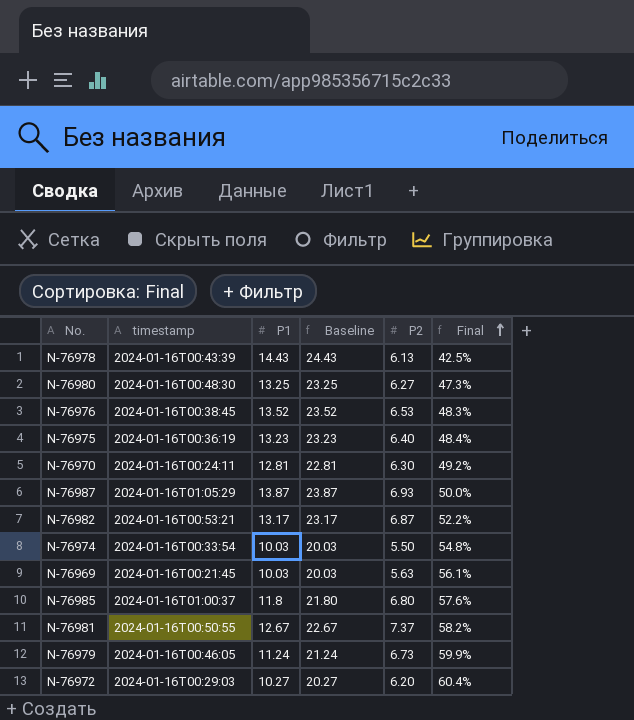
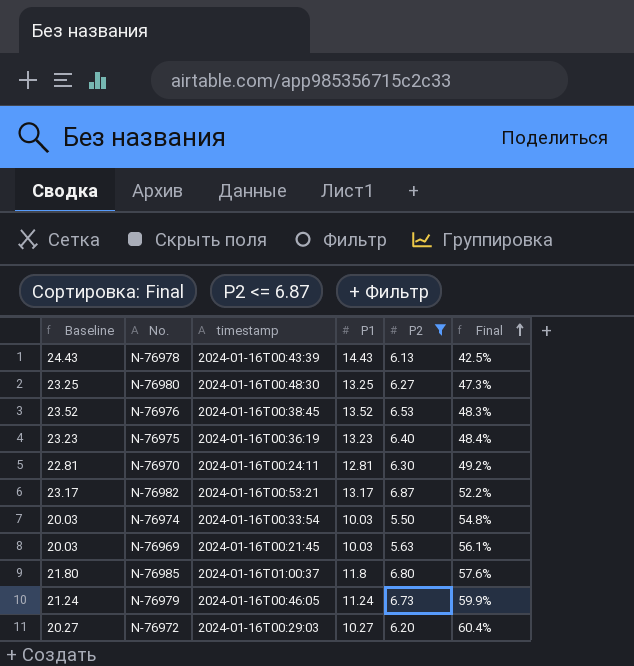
filter: none -> P2 <= 6.87
column Baseline | position: 4 -> 1

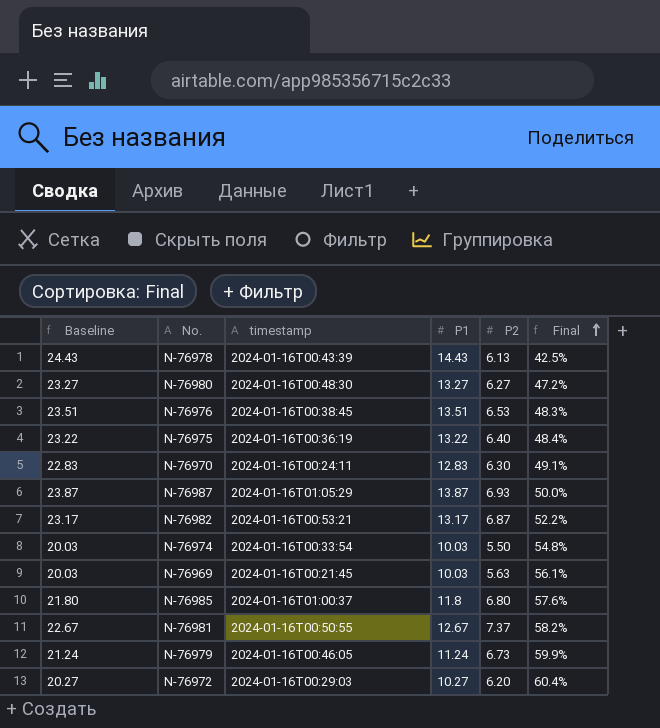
filter: P2 <= 6.87 -> none
N-76980 | Baseline: 23.25 -> 23.27
N-76980 | P1: 13.25 -> 13.27
N-76980 | Final: 47.3% -> 47.2%
N-76976 | Baseline: 23.52 -> 23.51
N-76976 | P1: 13.52 -> 13.51
N-76975 | Baseline: 23.23 -> 23.22
N-76975 | P1: 13.23 -> 13.22
N-76970 | Baseline: 22.81 -> 22.83
N-76970 | P1: 12.81 -> 12.83
N-76970 | Final: 49.2% -> 49.1%

